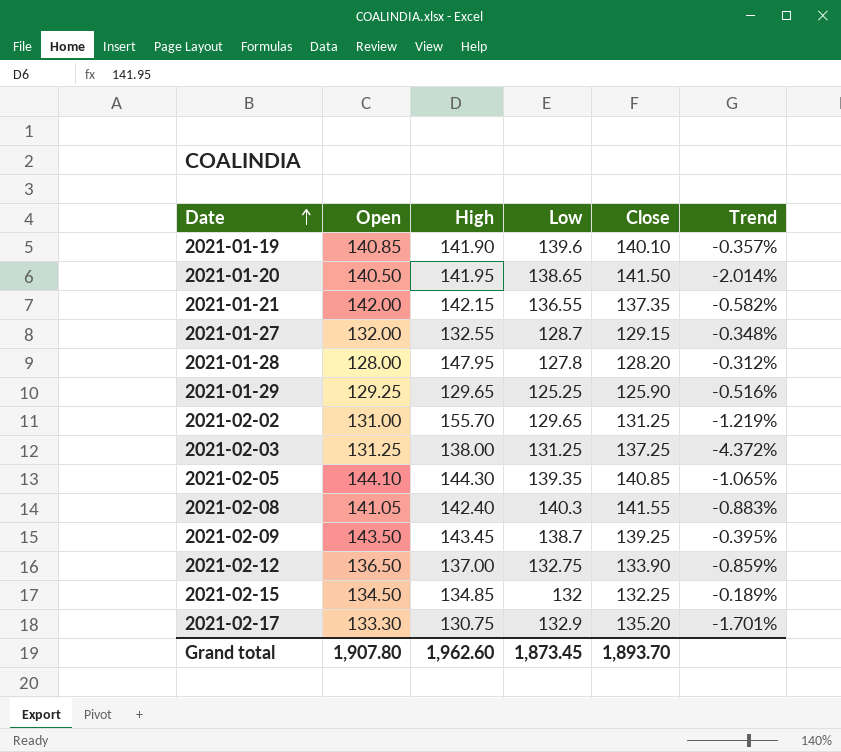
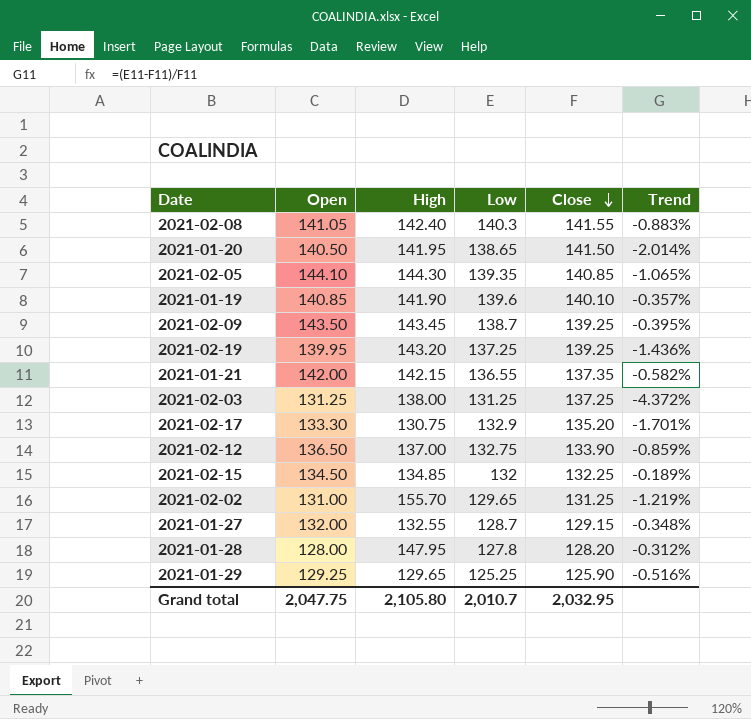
row order: Date ascending -> Close descending
row 2021-02-19: none -> 139.95 | 143.20 | 137.25 | 139.25 | -1.436%
Grand total | Open: 1,907.80 -> 2,047.75
Grand total | High: 1,962.60 -> 2,105.80
Grand total | Low: 1,873.45 -> 2,010.7
Grand total | Close: 1,893.70 -> 2,032.95

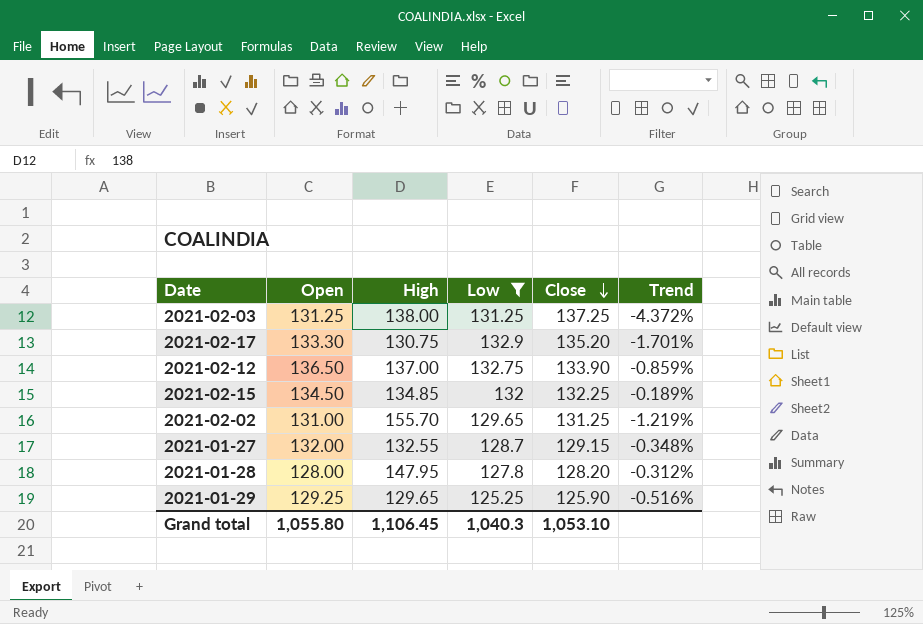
filter: none -> Low <= 132.9
Grand total | Open: 2,047.75 -> 1,055.80
Grand total | High: 2,105.80 -> 1,106.45
Grand total | Low: 2,010.7 -> 1,040.3
Grand total | Close: 2,032.95 -> 1,053.10

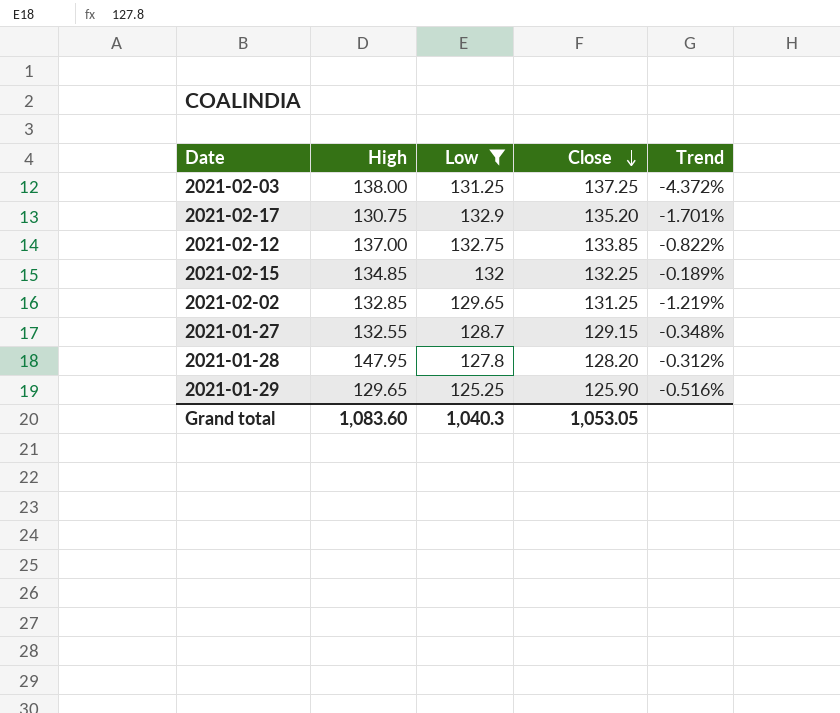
column Open | position: 2 -> none
2021-02-12 | Close: 133.90 -> 133.85
2021-02-12 | Trend: -0.859% -> -0.822%
2021-02-02 | High: 155.70 -> 132.85
Grand total | High: 1,106.45 -> 1,083.60
Grand total | Close: 1,053.10 -> 1,053.05

